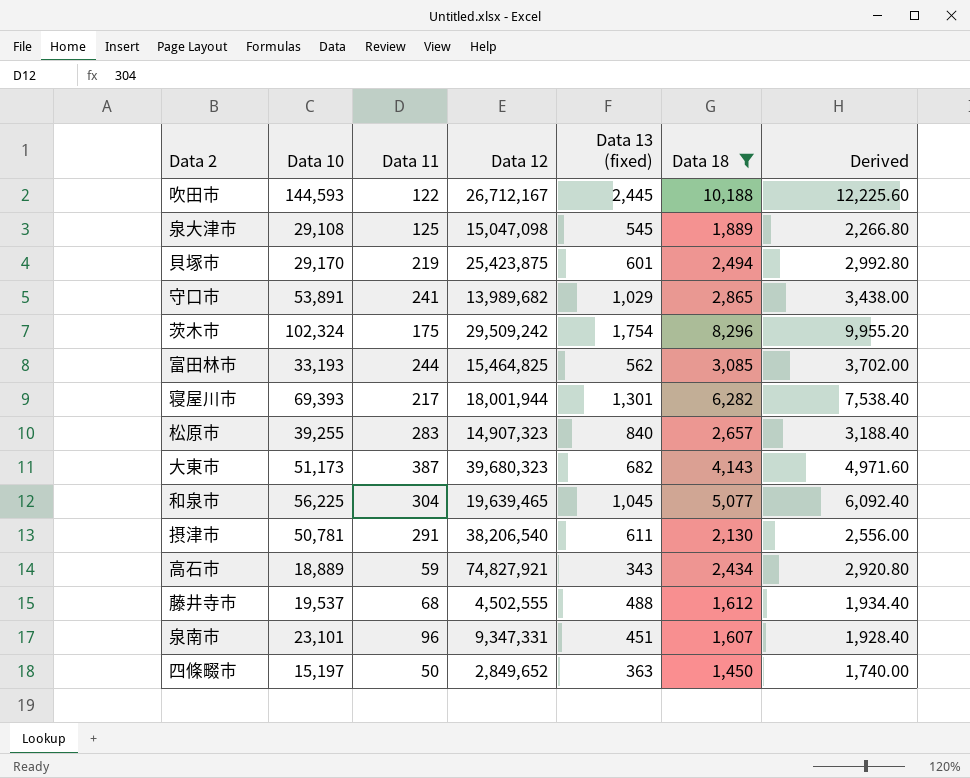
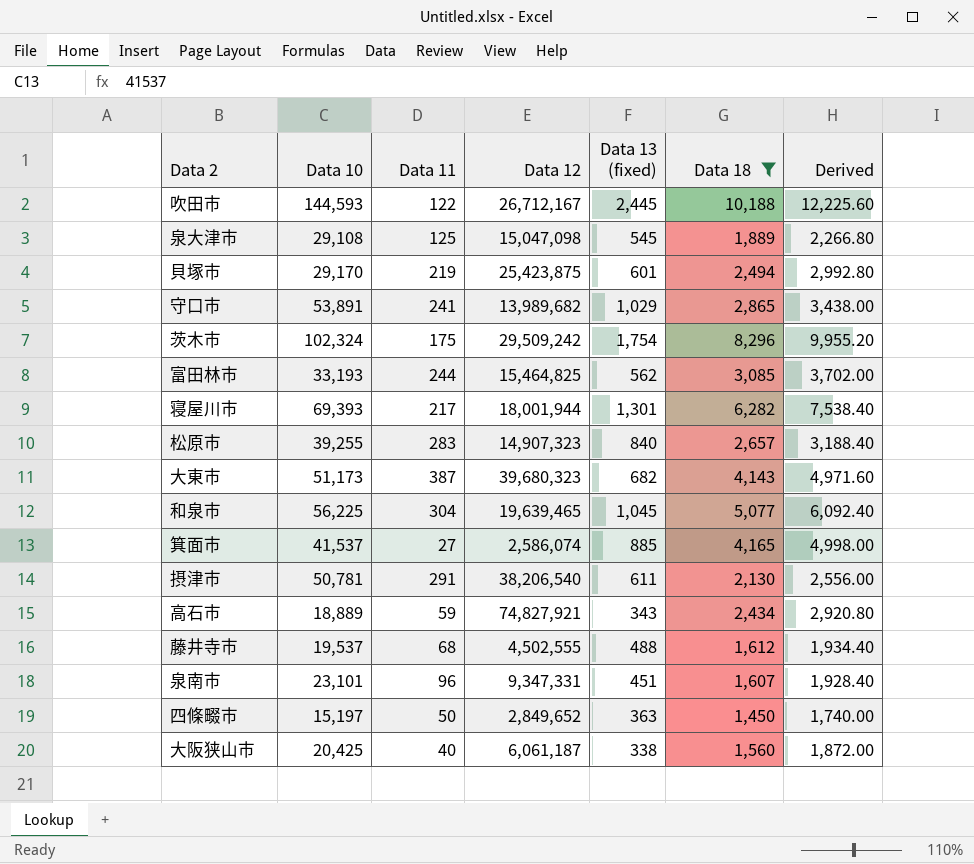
row 箕面市: none -> 41,537 | 27 | 2,586,074 | 885 | 4,165 | 4,998.00
row 大阪狭山市: none -> 20,425 | 40 | 6,061,187 | 338 | 1,560 | 1,872.00

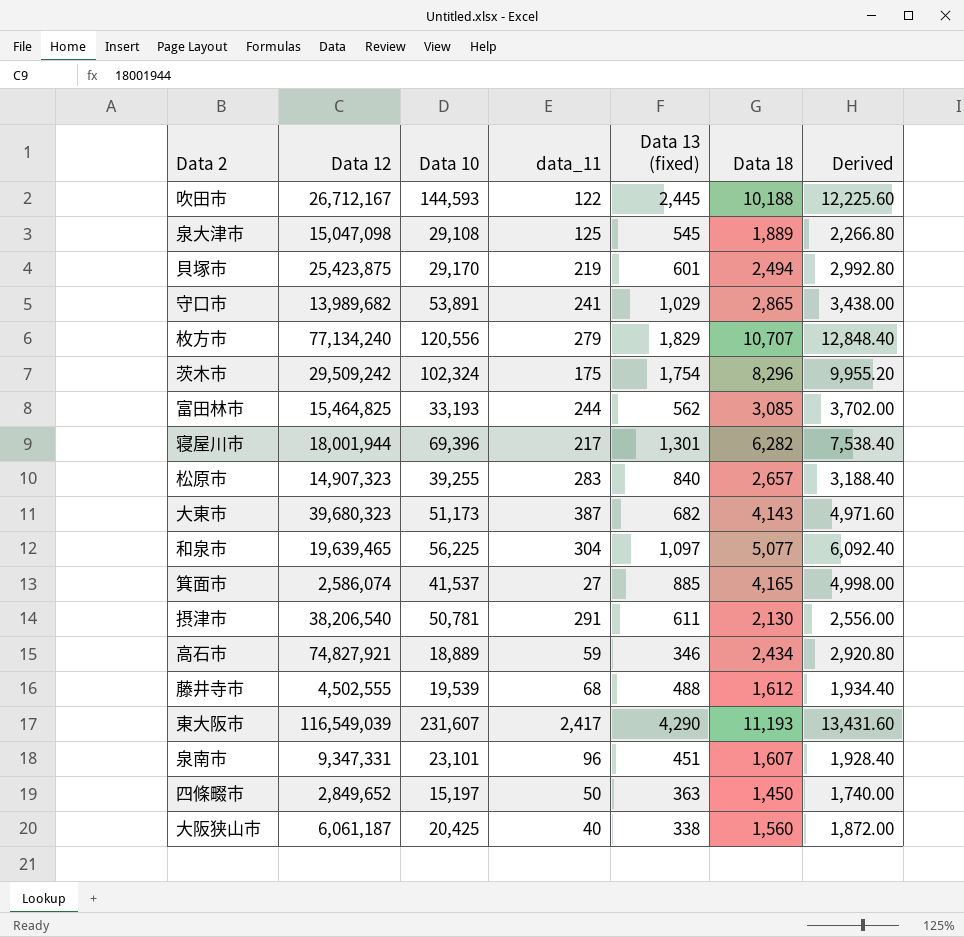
filter: Data 18 <= 10,188 -> none
column Data 12 | position: 4 -> 2
column name: Data 11 -> data_11
寝屋川市 | Data 10: 69,393 -> 69,396
和泉市 | Data 13 (fixed): 1,045 -> 1,097
高石市 | Data 13 (fixed): 343 -> 346
藤井寺市 | Data 10: 19,537 -> 19,539

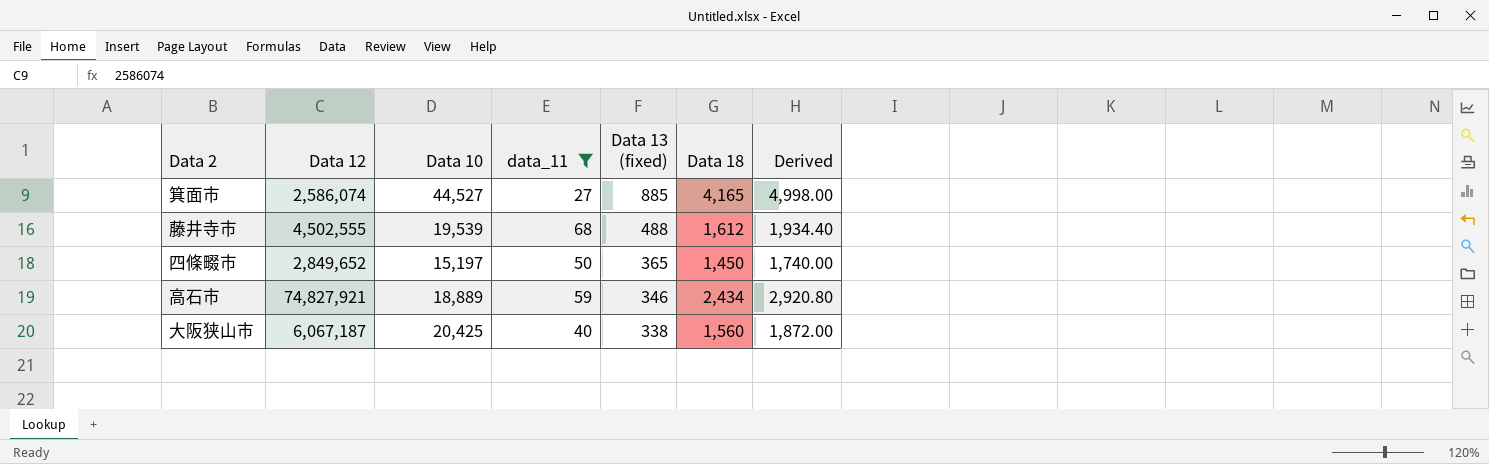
filter: none -> data_11 <= 68
row order: none -> Data 13 (fixed) descending
箕面市 | Data 10: 41,537 -> 44,527
四條畷市 | Data 13 (fixed): 363 -> 365
大阪狭山市 | Data 12: 6,061,187 -> 6,067,187

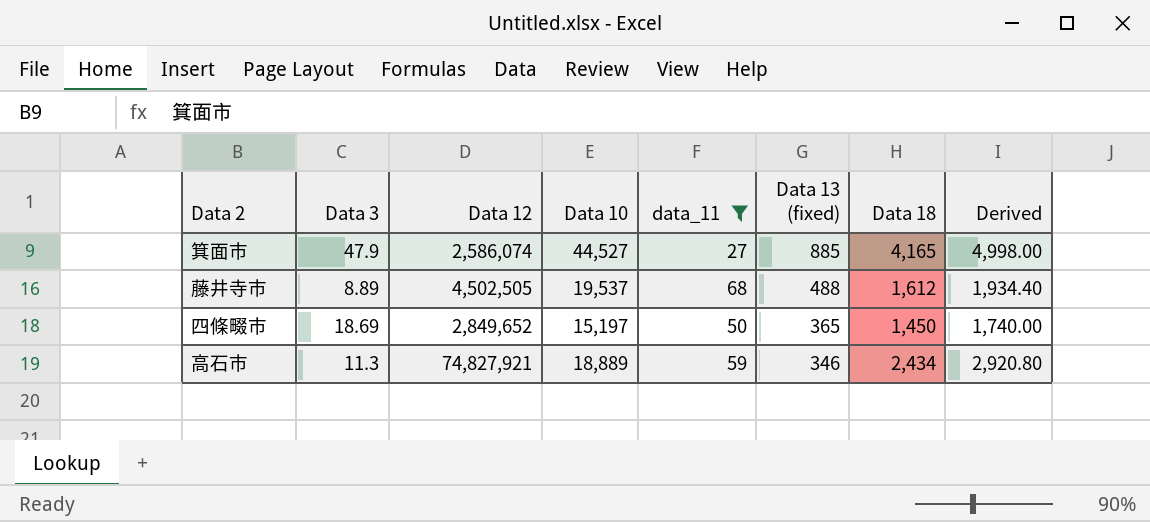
column Data 3 | position: none -> 2
row 大阪狭山市: 6,067,187 | 20,425 | 40 | 338 | 1,560 | 1,872.00 -> none
藤井寺市 | Data 12: 4,502,555 -> 4,502,505
藤井寺市 | Data 10: 19,539 -> 19,537

